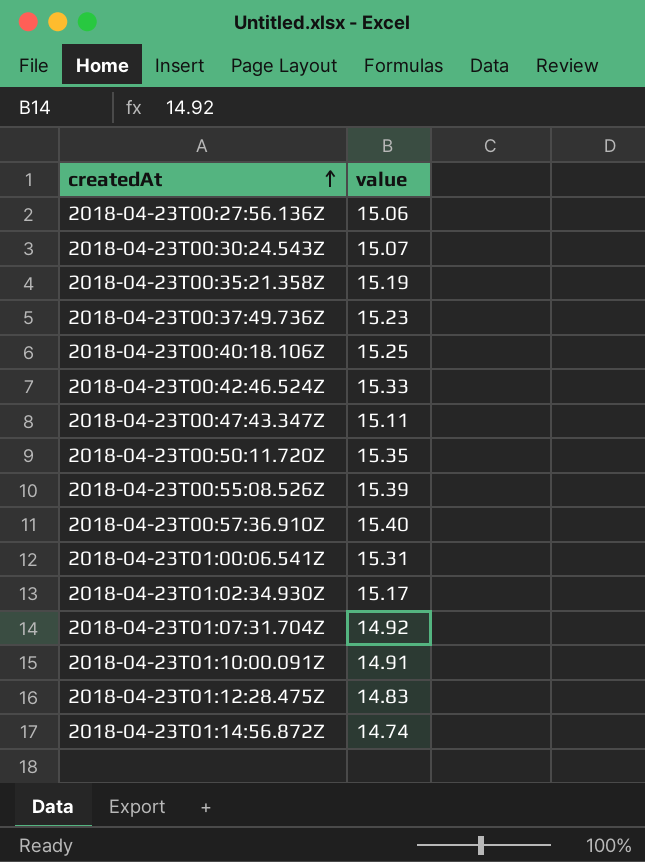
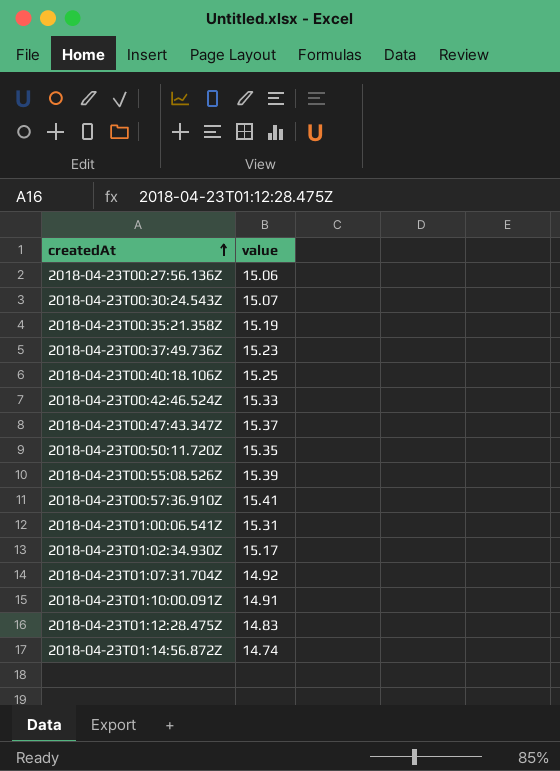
2018-04-23T00:47:43.347Z | value: 15.11 -> 15.37
2018-04-23T00:57:36.910Z | value: 15.40 -> 15.41

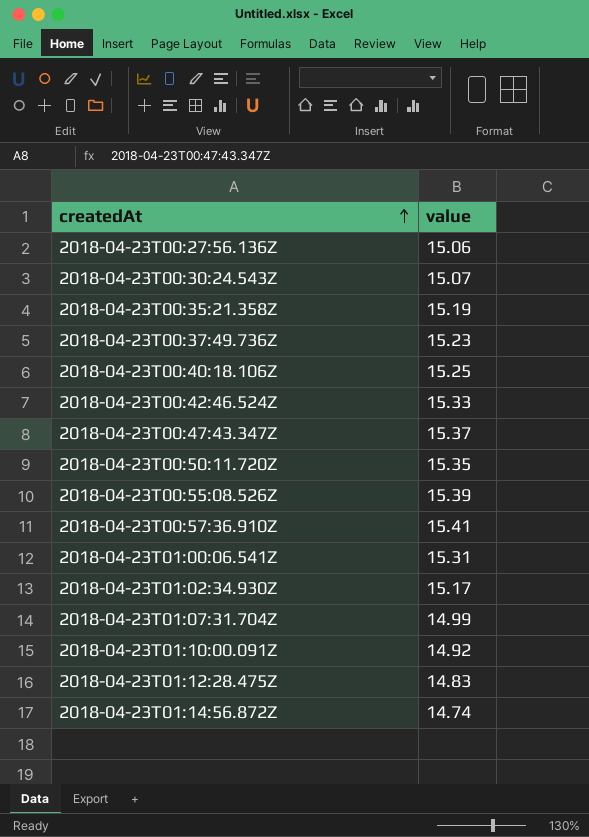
2018-04-23T01:07:31.704Z | value: 14.92 -> 14.99
2018-04-23T01:10:00.091Z | value: 14.91 -> 14.92

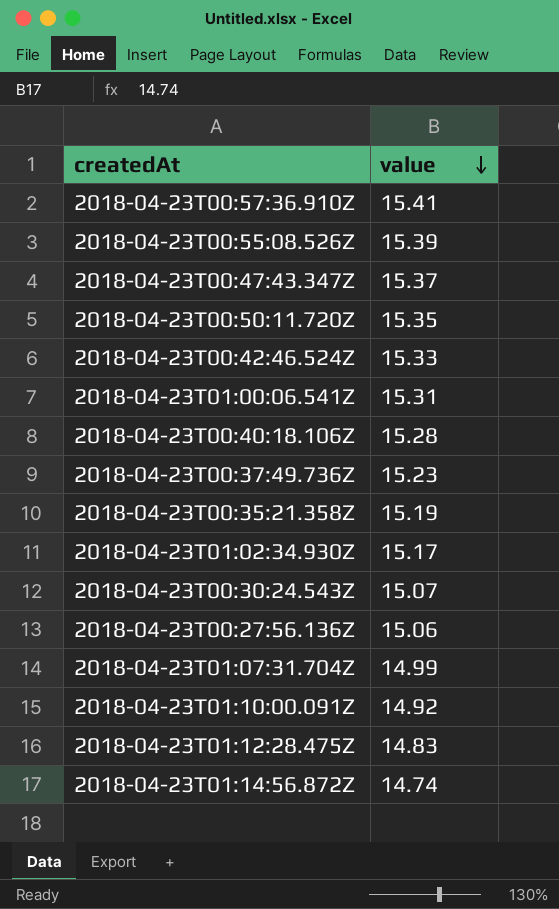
row order: createdAt ascending -> value descending
2018-04-23T00:40:18.106Z | value: 15.25 -> 15.28

